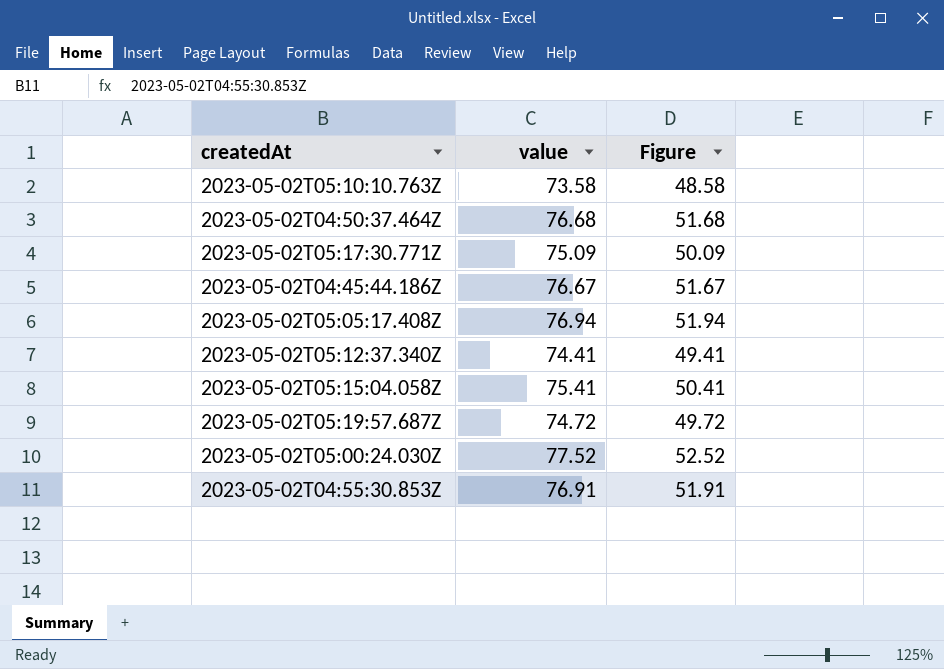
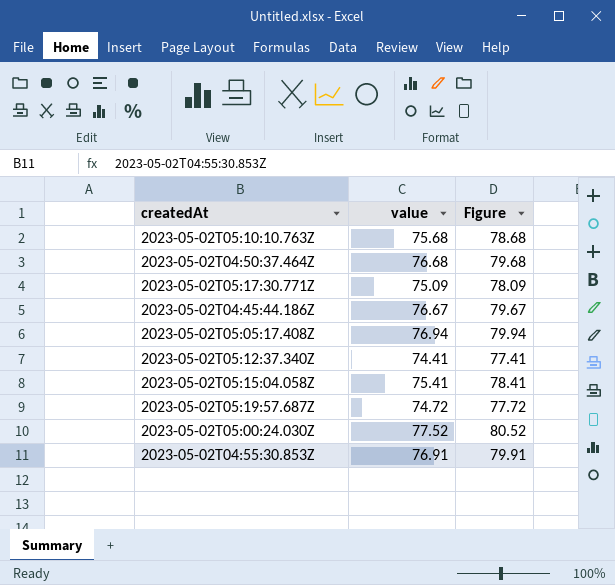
column Figure | formula: [value] - 25 -> [value] + 3
2023-05-02T05:10:10.763Z | value: 73.58 -> 75.68

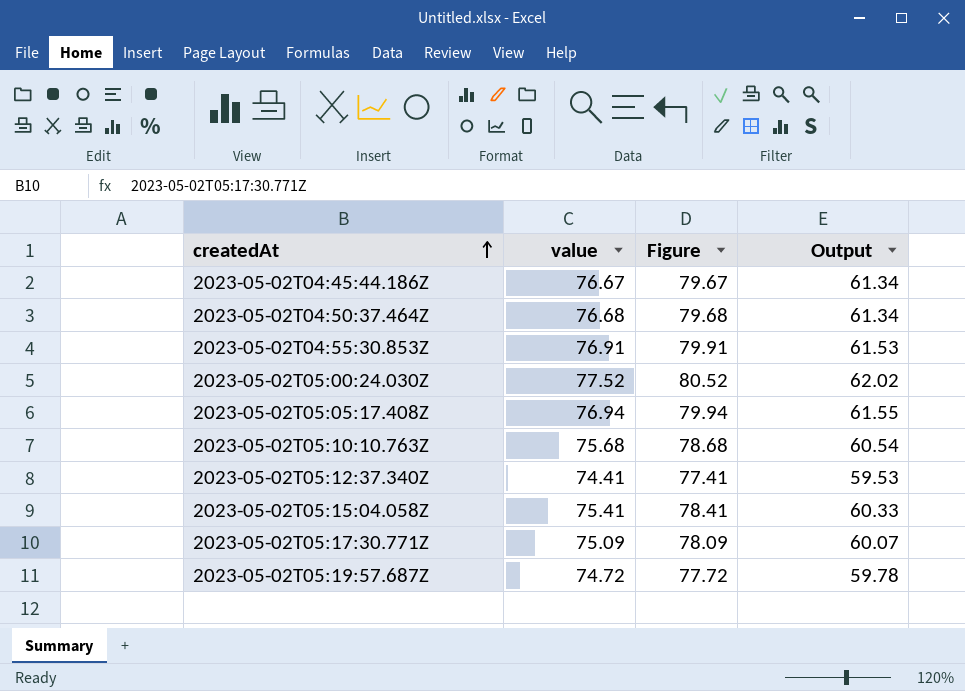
row order: none -> createdAt ascending
column Output | formula: none -> [value] * 0.8

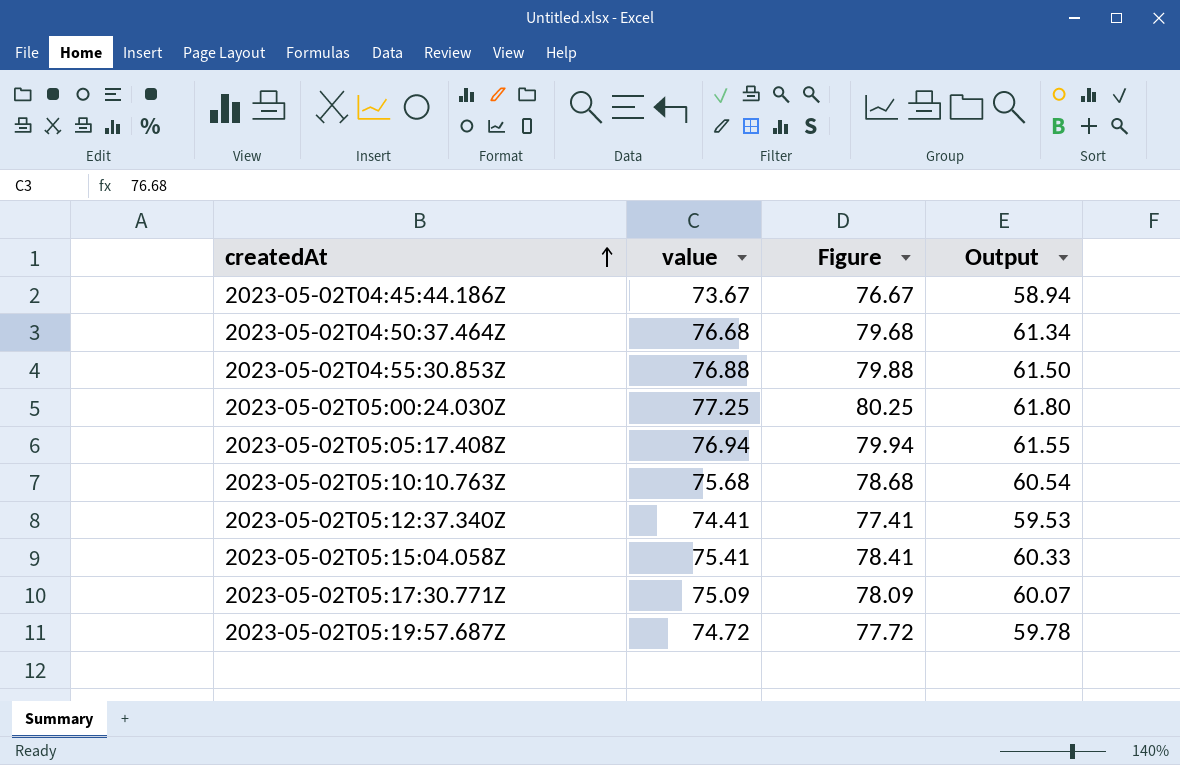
2023-05-02T04:45:44.186Z | value: 76.67 -> 73.67
2023-05-02T04:45:44.186Z | Figure: 79.67 -> 76.67
2023-05-02T04:45:44.186Z | Output: 61.34 -> 58.94
2023-05-02T04:55:30.853Z | value: 76.91 -> 76.88
2023-05-02T04:55:30.853Z | Figure: 79.91 -> 79.88
2023-05-02T04:55:30.853Z | Output: 61.53 -> 61.50
2023-05-02T05:00:24.030Z | value: 77.52 -> 77.25
2023-05-02T05:00:24.030Z | Figure: 80.52 -> 80.25
2023-05-02T05:00:24.030Z | Output: 62.02 -> 61.80

